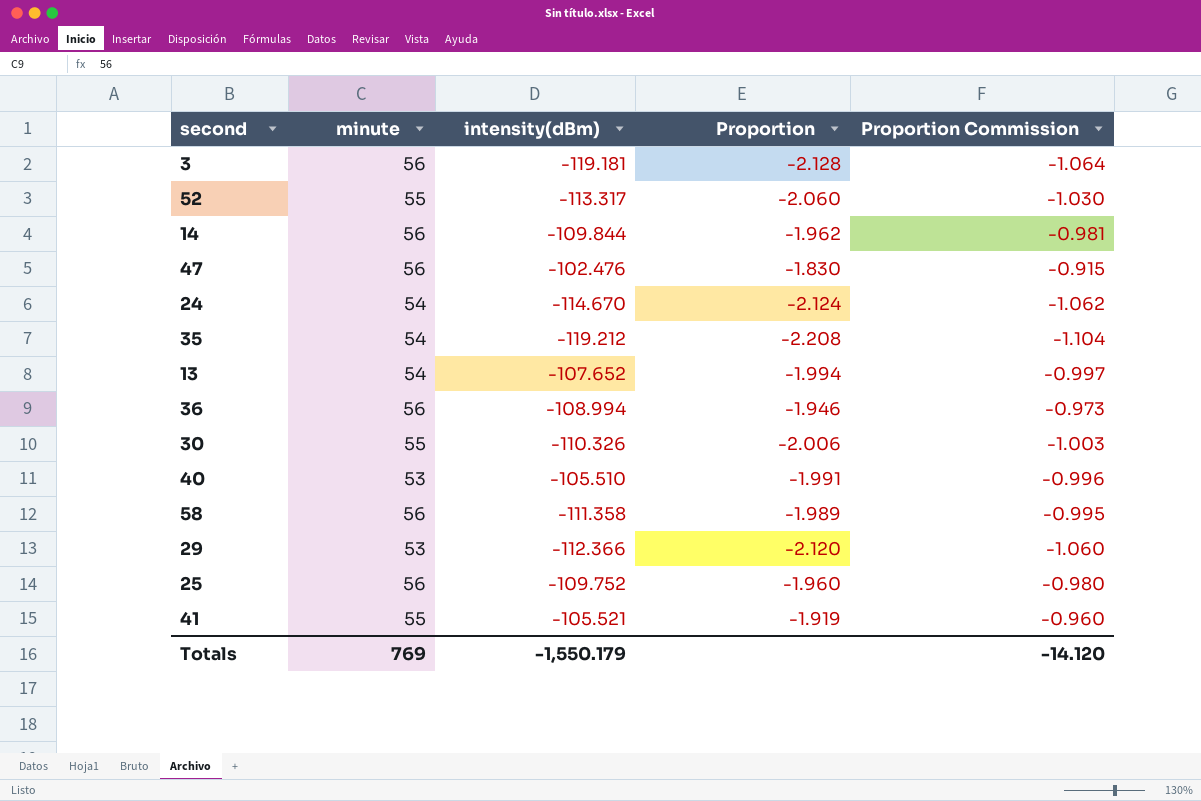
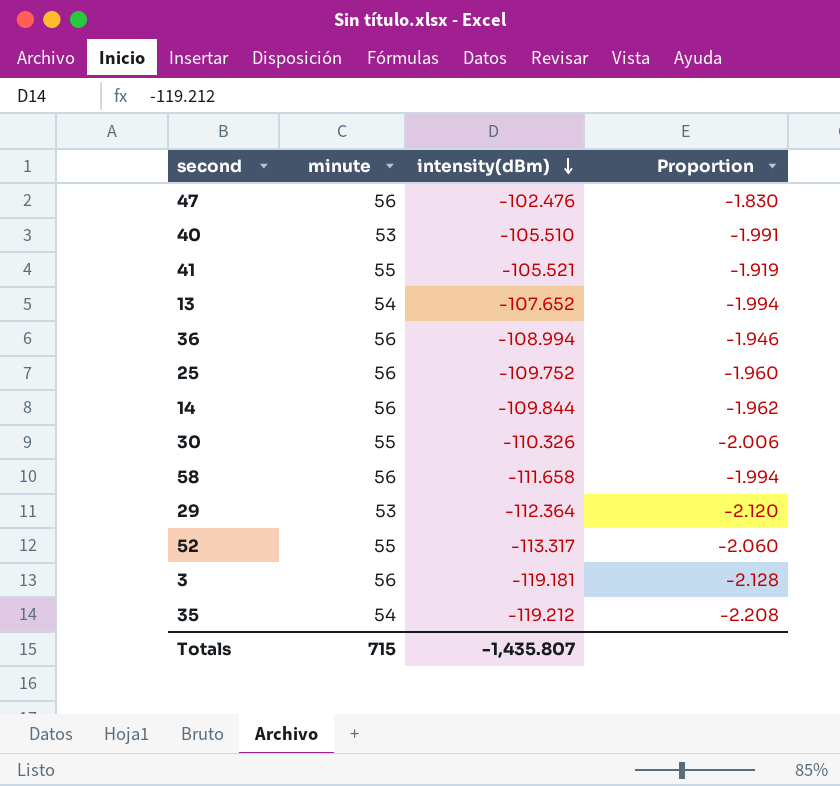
row order: none -> intensity(dBm) descending
column Proportion Commission | formula: [Proportion] * 0.5 -> none
row 24: 54 | -114.670 | -2.124 | -1.062 -> none
58 | intensity(dBm): -111.358 -> -111.658
58 | Proportion: -1.989 -> -1.994
29 | intensity(dBm): -112.366 -> -112.364
Totals | minute: 769 -> 715
Totals | intensity(dBm): -1,550.179 -> -1,435.807

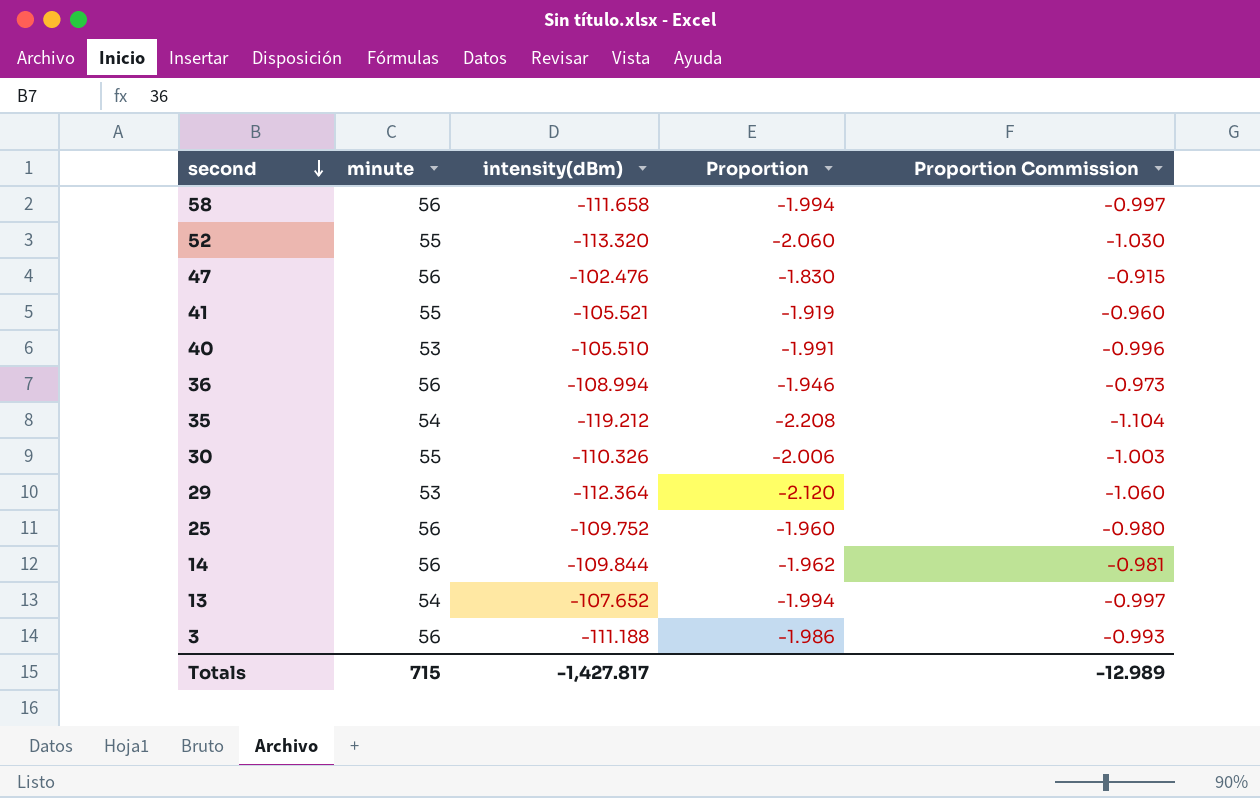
row order: intensity(dBm) descending -> second descending
column Proportion Commission | formula: none -> [Proportion] * 0.5
52 | intensity(dBm): -113.317 -> -113.320
3 | intensity(dBm): -119.181 -> -111.188
3 | Proportion: -2.128 -> -1.986
Totals | intensity(dBm): -1,435.807 -> -1,427.817

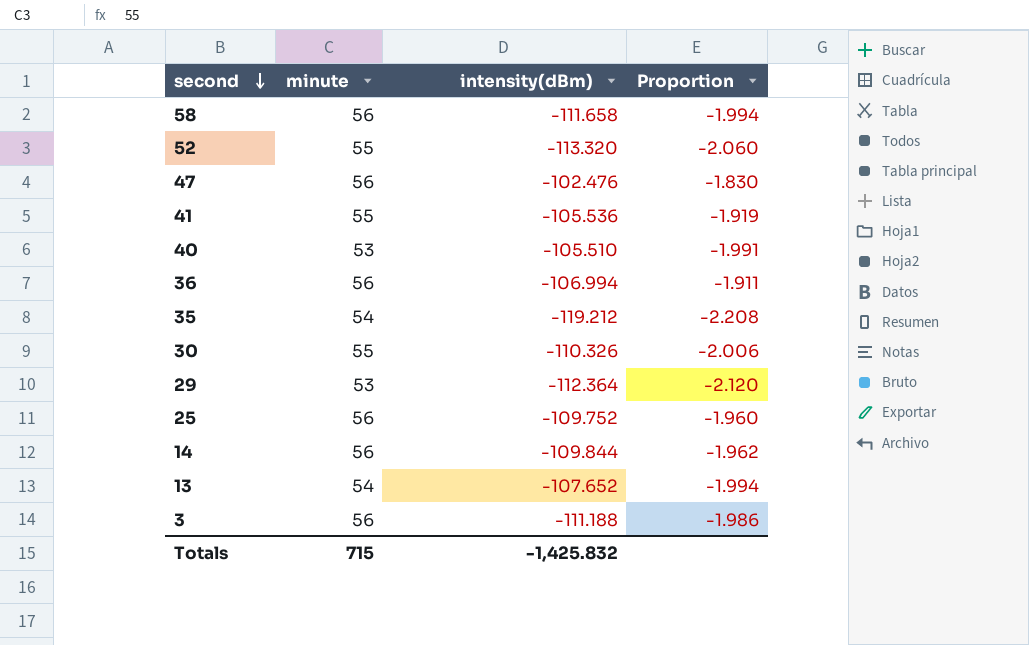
column Proportion Commission | formula: [Proportion] * 0.5 -> none
41 | intensity(dBm): -105.521 -> -105.536
36 | intensity(dBm): -108.994 -> -106.994
36 | Proportion: -1.946 -> -1.911
Totals | intensity(dBm): -1,427.817 -> -1,425.832

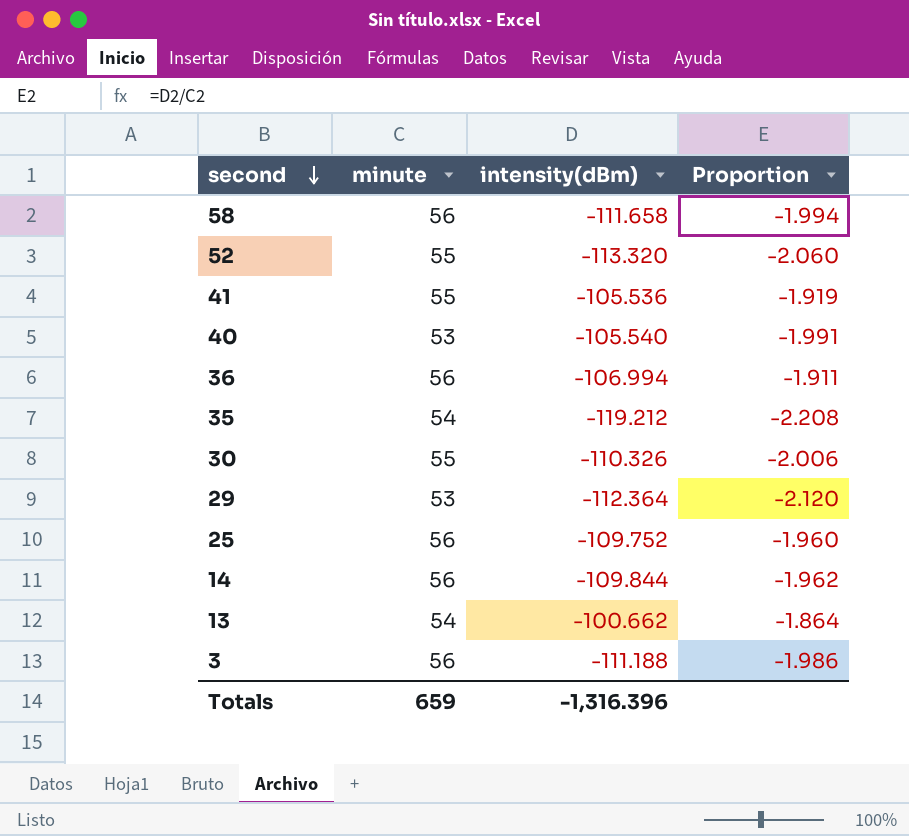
row 47: 56 | -102.476 | -1.830 -> none
40 | intensity(dBm): -105.510 -> -105.540
13 | intensity(dBm): -107.652 -> -100.662
13 | Proportion: -1.994 -> -1.864
Totals | minute: 715 -> 659
Totals | intensity(dBm): -1,425.832 -> -1,316.396

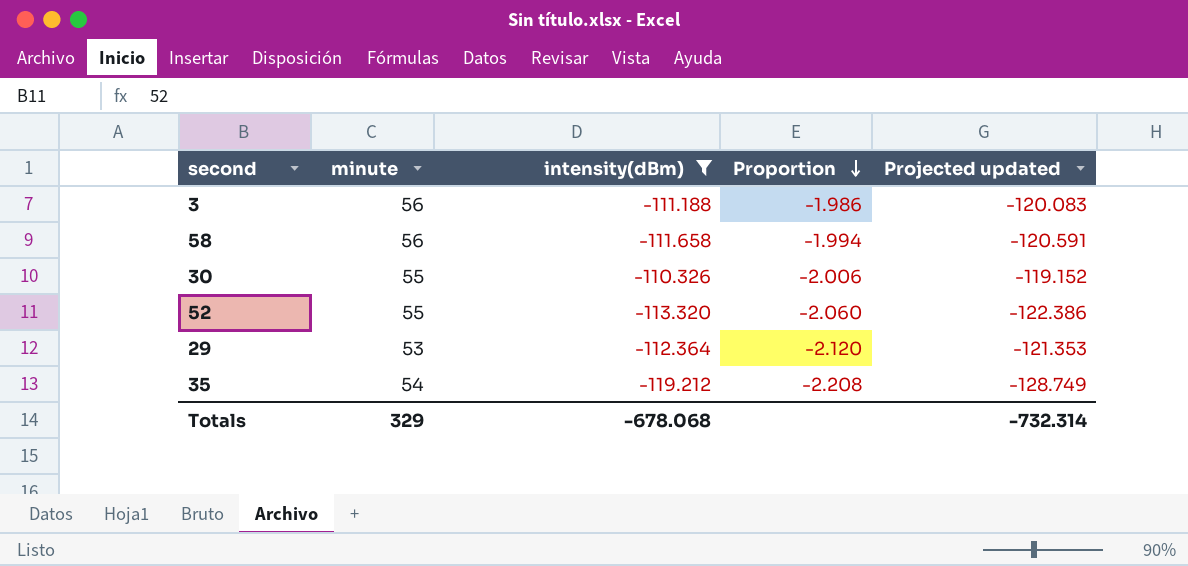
filter: none -> intensity(dBm) <= -110.326
row order: second descending -> Proportion descending
column Projected updated | formula: none -> [intensity(dBm)] * 1.08
Totals | minute: 659 -> 329
Totals | intensity(dBm): -1,316.396 -> -678.068

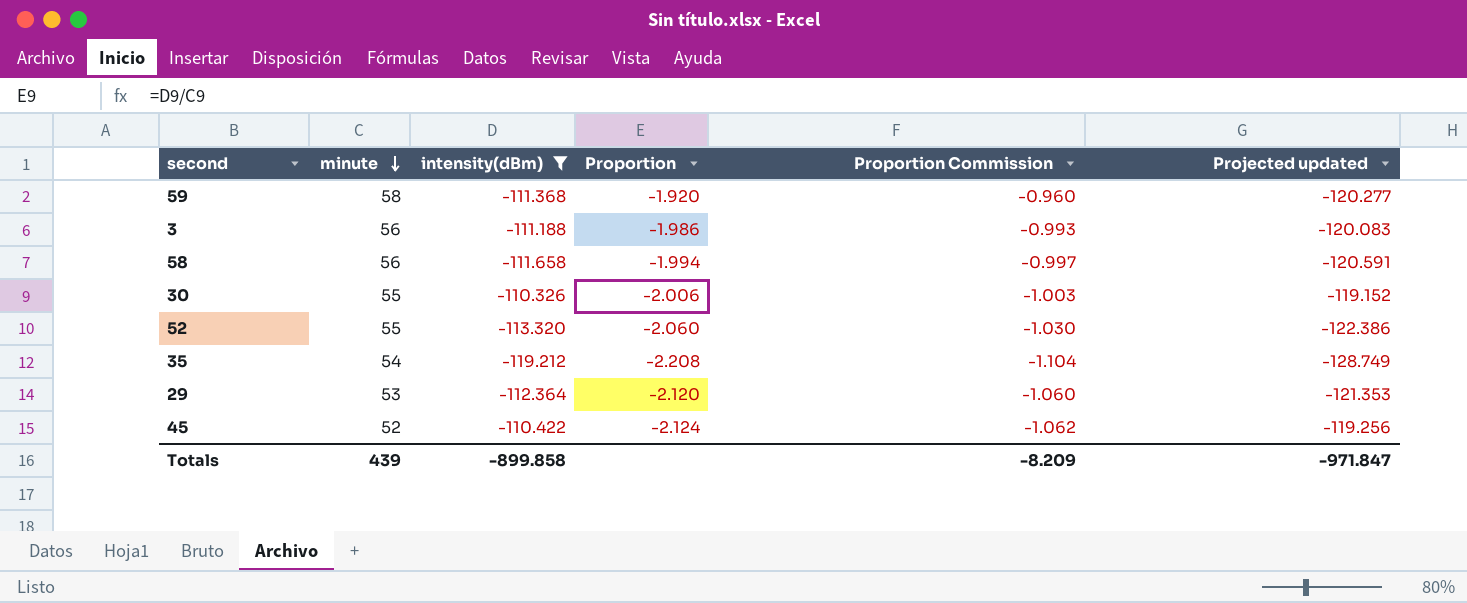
row order: Proportion descending -> minute descending
column Proportion Commission | formula: none -> [Proportion] * 0.5
row 59: none -> 58 | -111.368 | -1.920 | -0.960 | -120.277
row 45: none -> 52 | -110.422 | -2.124 | -1.062 | -119.256
Totals | minute: 329 -> 439
Totals | intensity(dBm): -678.068 -> -899.858
Totals | Projected updated: -732.314 -> -971.847

